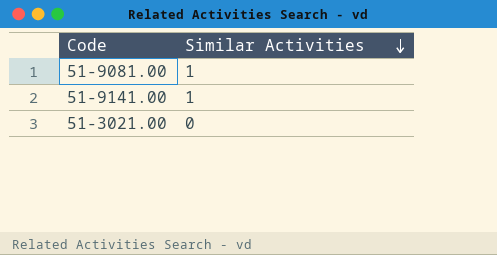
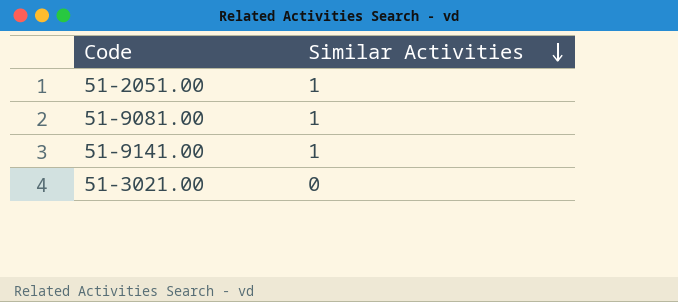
row 51-2051.00: none -> 1

